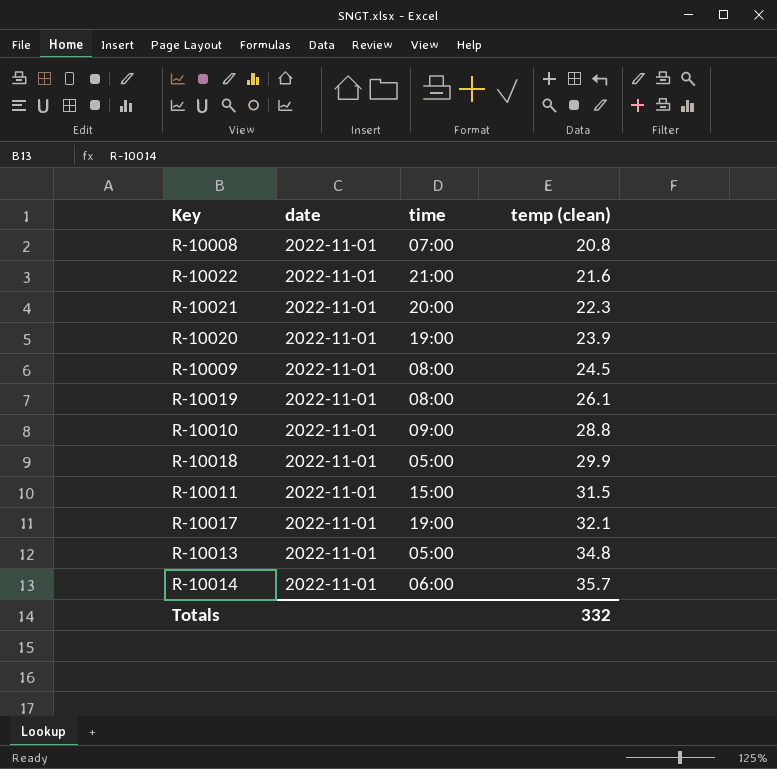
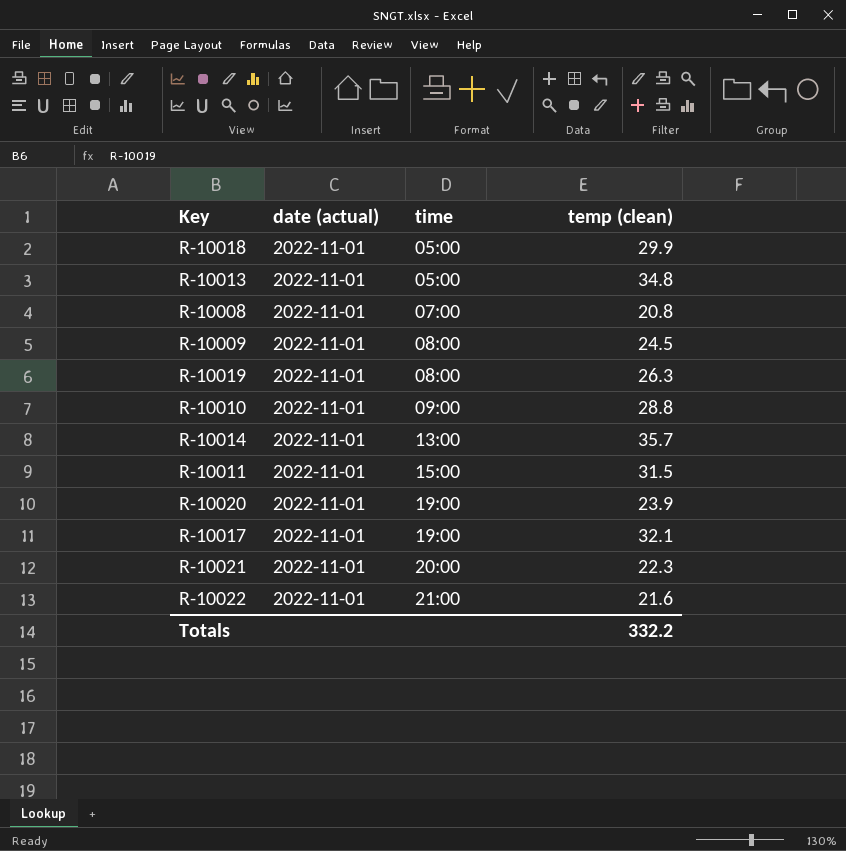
row order: temp (clean) ascending -> time ascending
column name: date -> date (actual)
R-10019 | temp (clean): 26.1 -> 26.3
R-10014 | time: 06:00 -> 13:00
Totals | temp (clean): 332 -> 332.2

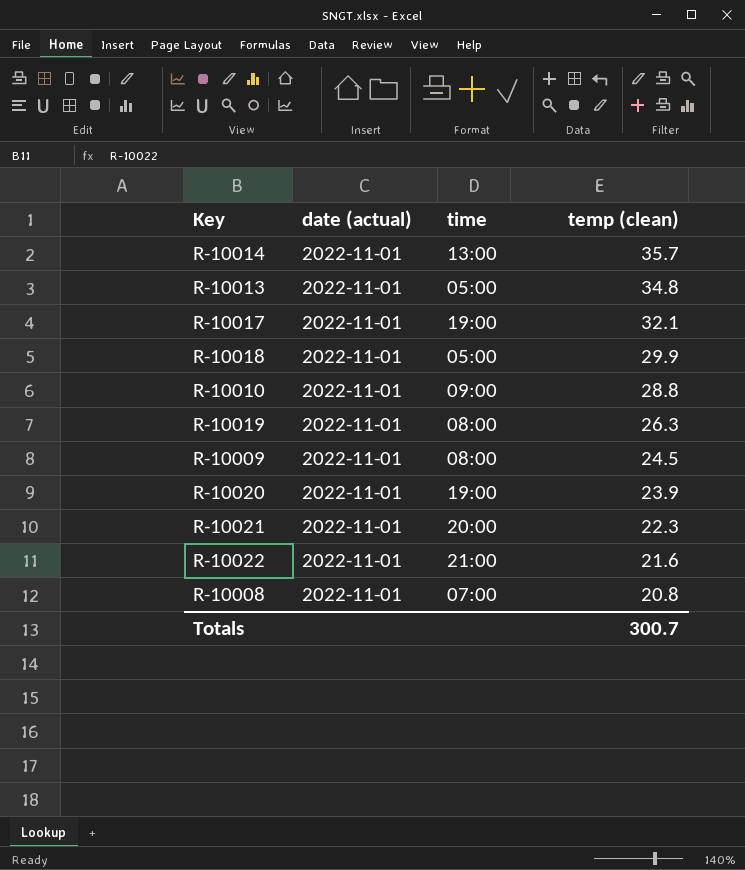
row order: time ascending -> temp (clean) descending
row R-10011: 2022-11-01 | 15:00 | 31.5 -> none
Totals | temp (clean): 332.2 -> 300.7

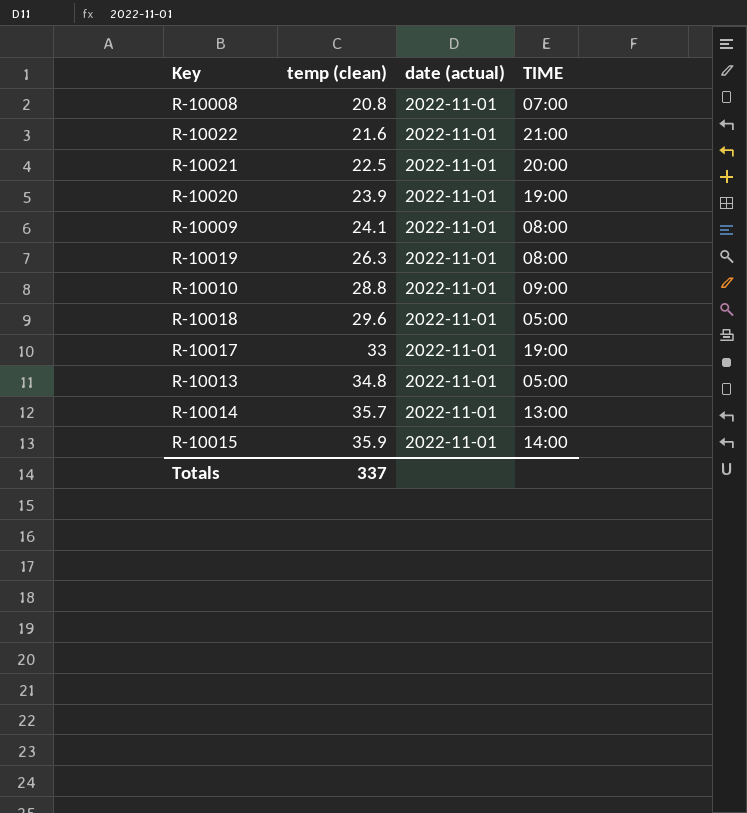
row order: temp (clean) descending -> temp (clean) ascending
column temp (clean) | position: 4 -> 2
column name: time -> TIME
R-10021 | temp (clean): 22.3 -> 22.5
R-10009 | temp (clean): 24.5 -> 24.1
R-10018 | temp (clean): 29.9 -> 29.6
R-10017 | temp (clean): 32.1 -> 33
row R-10015: none -> 35.9 | 2022-11-01 | 14:00
Totals | temp (clean): 300.7 -> 337

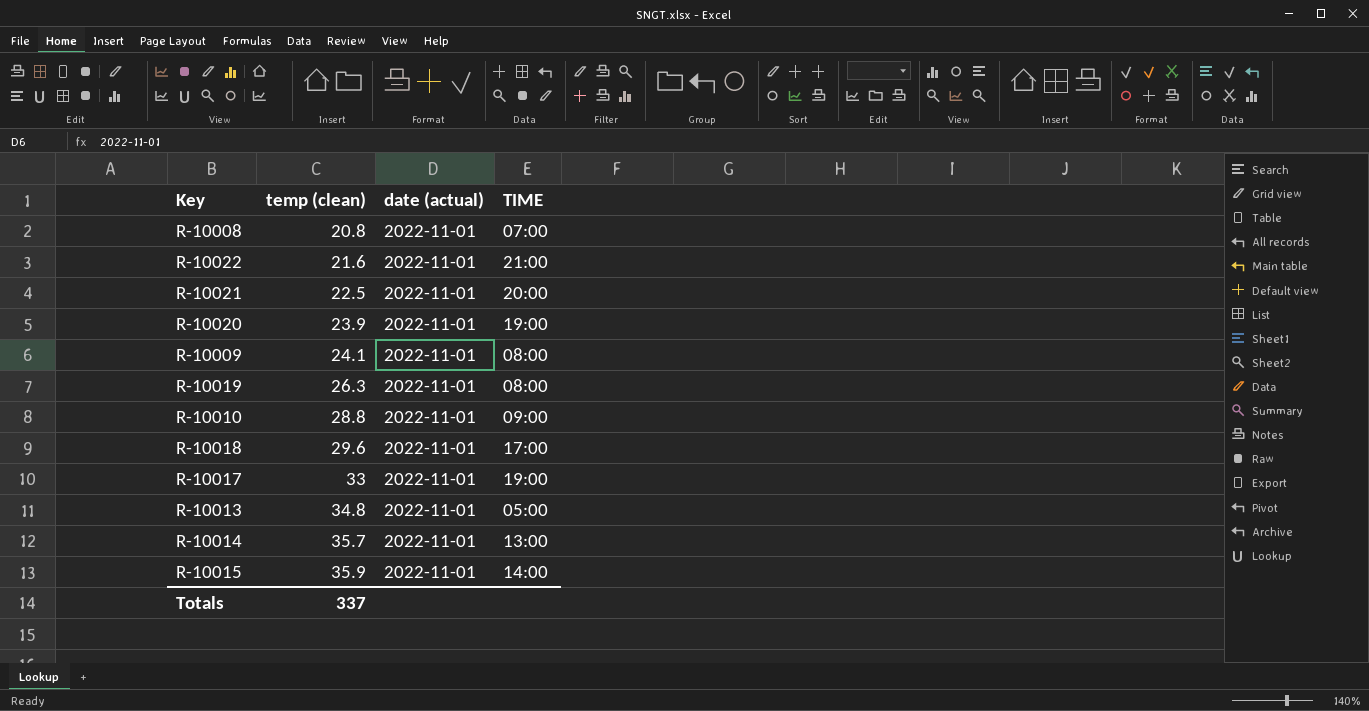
R-10018 | TIME: 05:00 -> 17:00

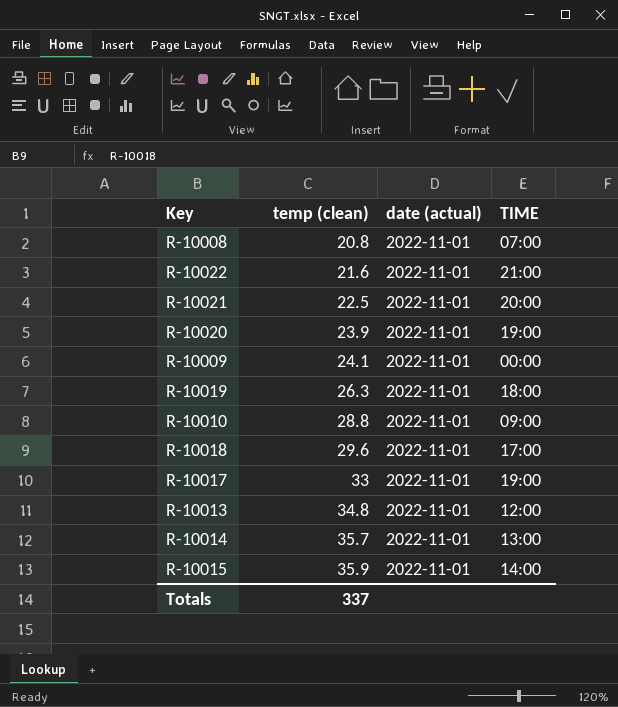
R-10009 | TIME: 08:00 -> 00:00
R-10019 | TIME: 08:00 -> 18:00
R-10013 | TIME: 05:00 -> 12:00

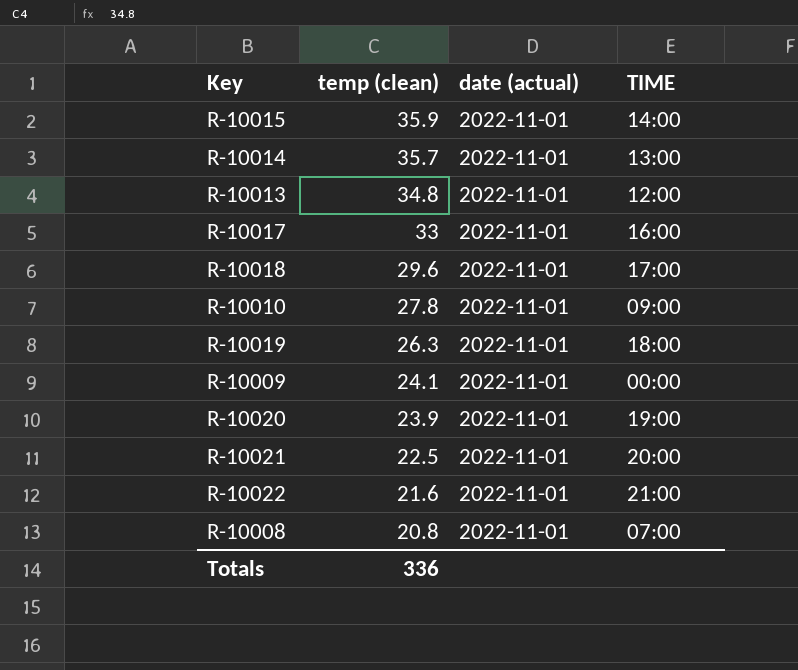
row order: temp (clean) ascending -> temp (clean) descending
R-10017 | TIME: 19:00 -> 16:00
R-10010 | temp (clean): 28.8 -> 27.8
Totals | temp (clean): 337 -> 336

